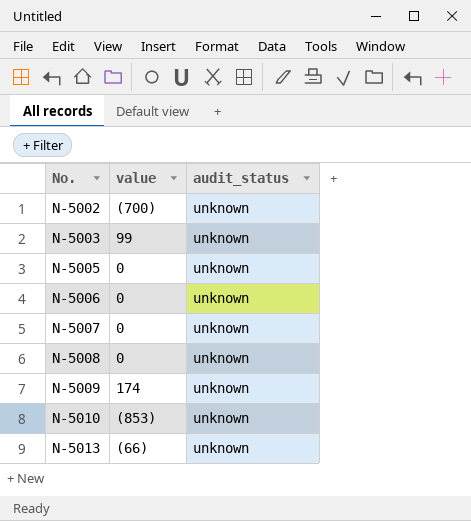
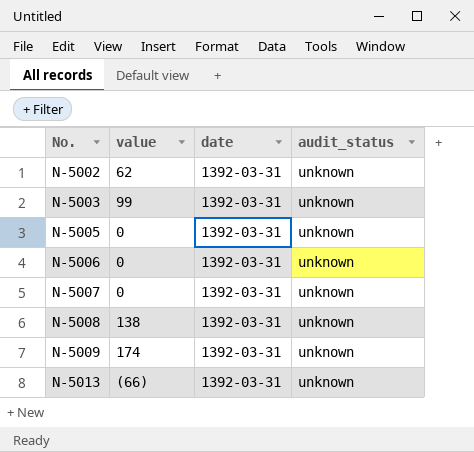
column date | position: none -> 3
row N-5010: (853) | unknown -> none
N-5002 | value: (700) -> 62
N-5008 | value: 0 -> 138

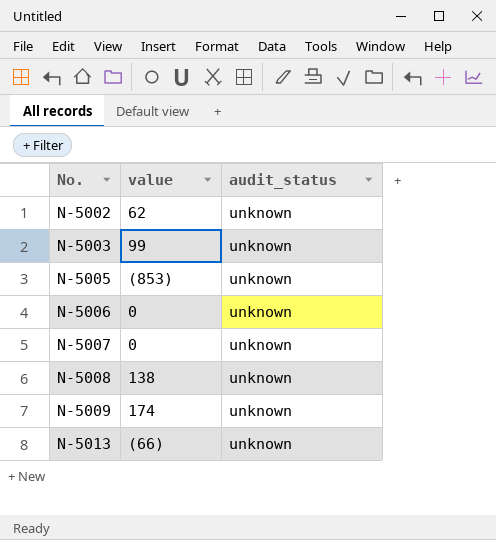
column date | position: 3 -> none
N-5005 | value: 0 -> (853)

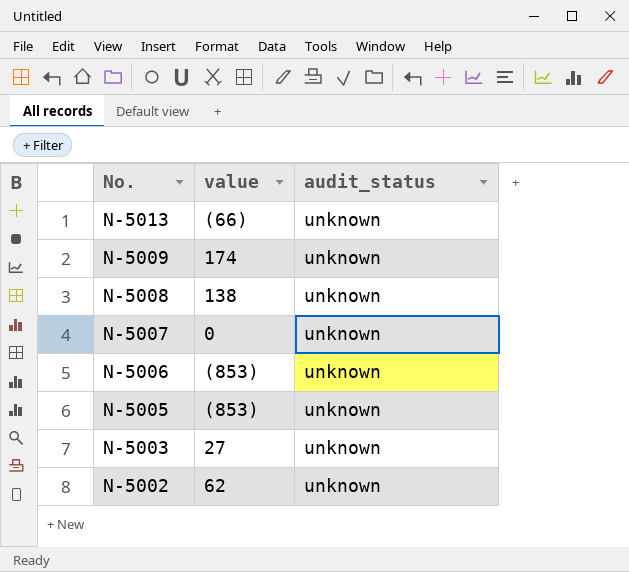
row order: No. ascending -> No. descending
N-5006 | value: 0 -> (853)
N-5003 | value: 99 -> 27

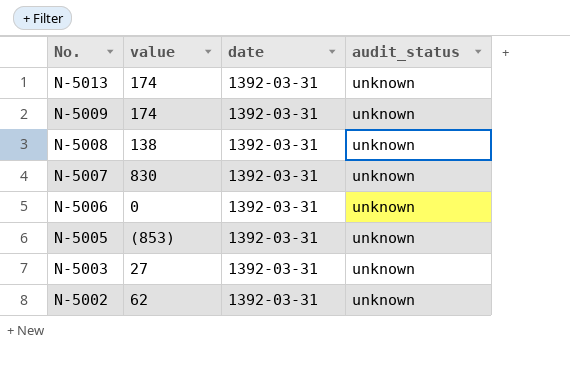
column date | position: none -> 3
N-5013 | value: (66) -> 174
N-5007 | value: 0 -> 830
N-5006 | value: (853) -> 0

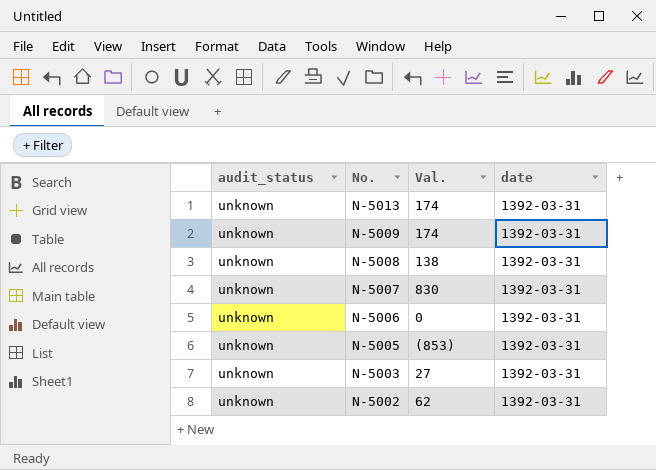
column audit_status | position: 4 -> 1
column name: value -> Val.

